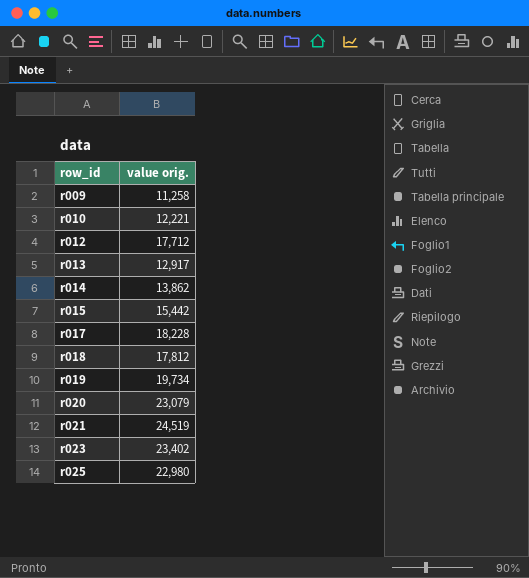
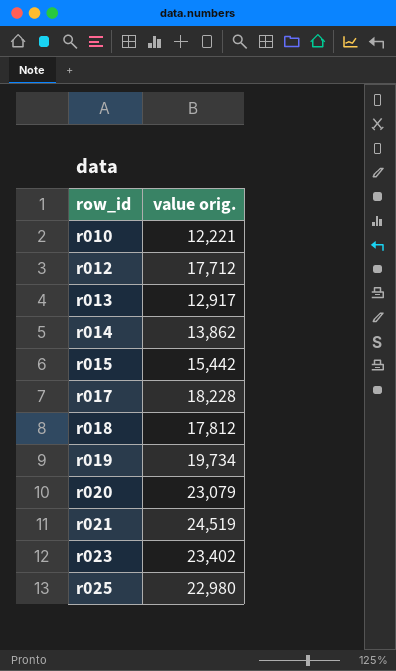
row r009: 11,258 -> none

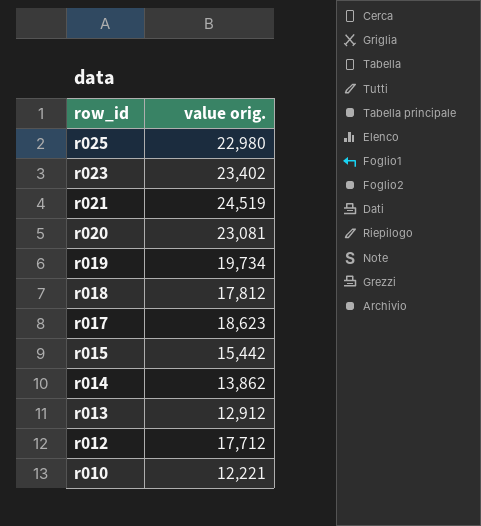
row order: row_id ascending -> row_id descending
r020 | value orig.: 23,079 -> 23,081
r017 | value orig.: 18,228 -> 18,623
r013 | value orig.: 12,917 -> 12,912

